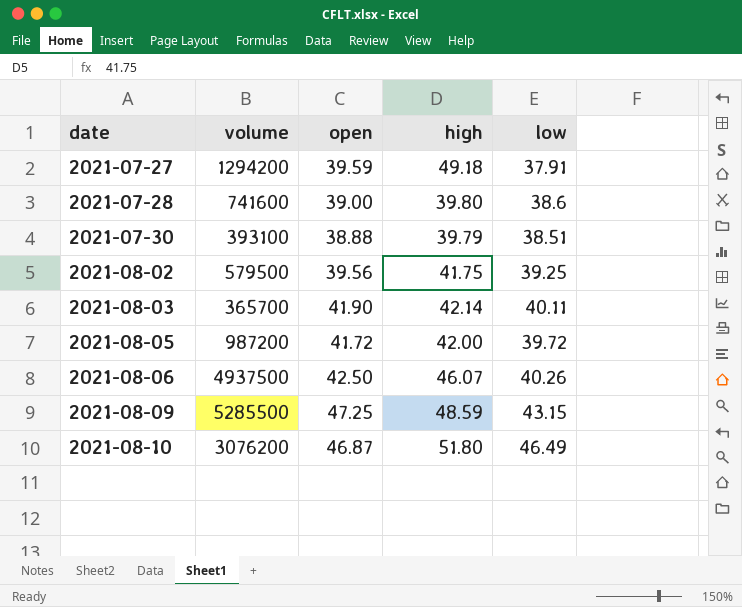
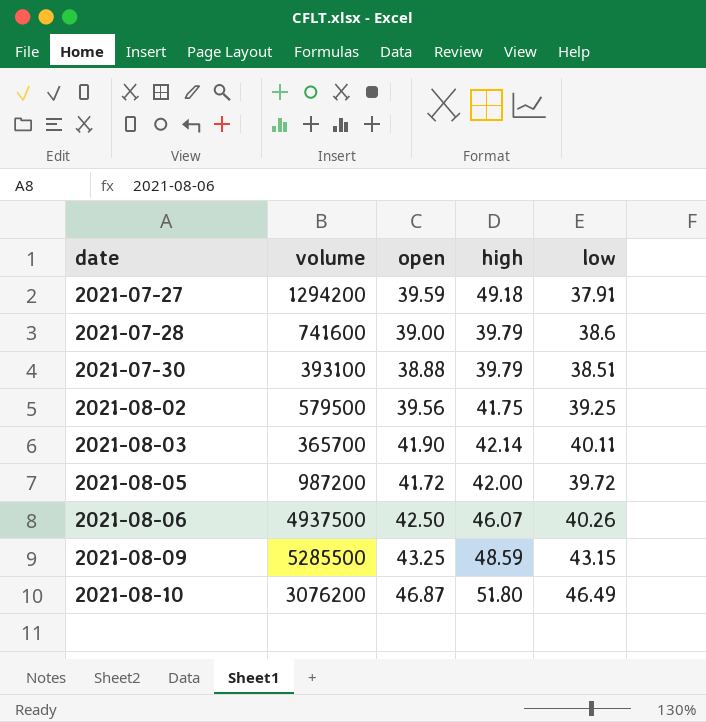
2021-07-28 | high: 39.80 -> 39.79
2021-08-09 | open: 47.25 -> 43.25

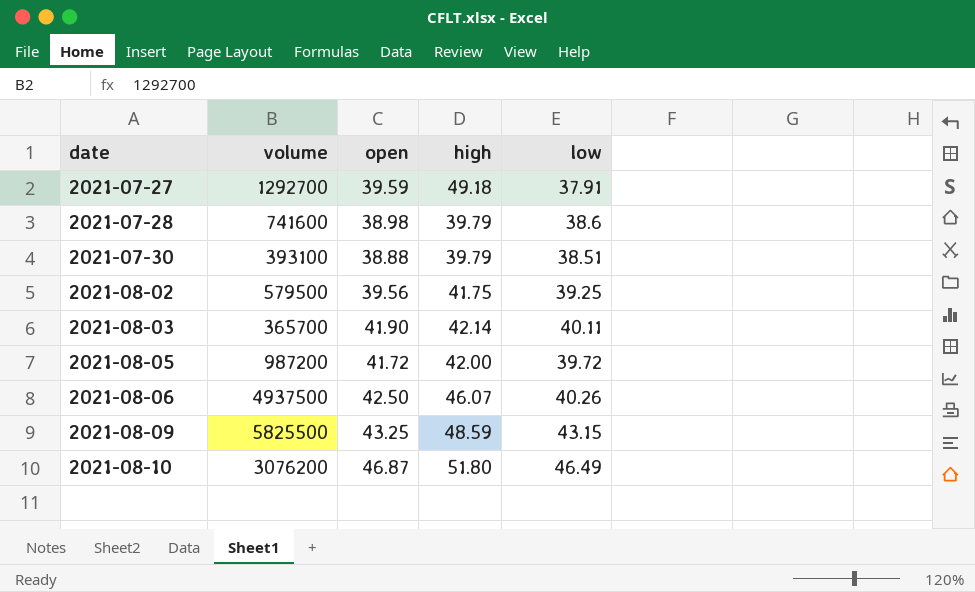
2021-07-27 | volume: 1294200 -> 1292700
2021-07-28 | open: 39.00 -> 38.98
2021-08-09 | volume: 5285500 -> 5825500

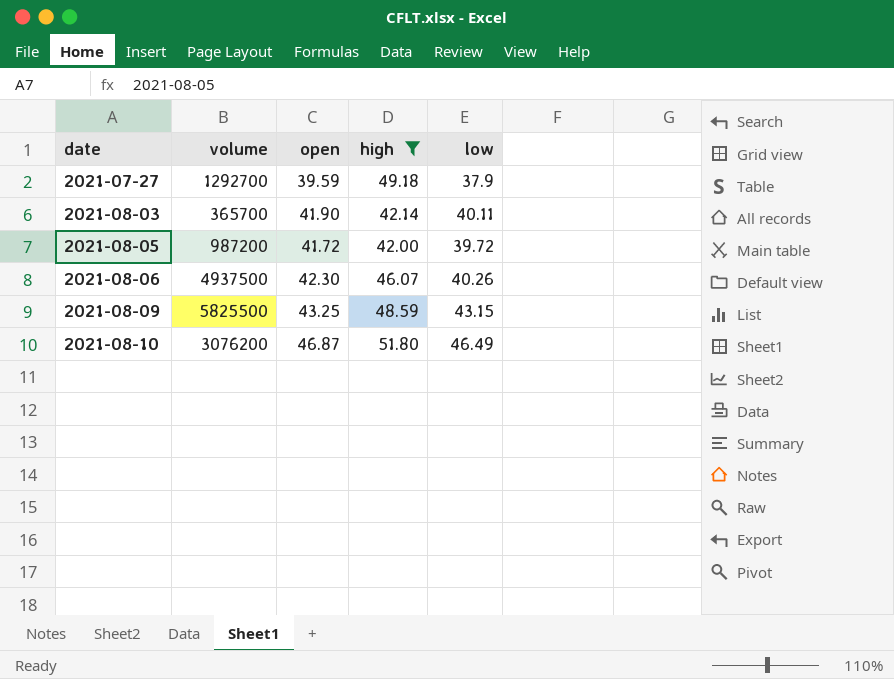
filter: none -> high >= 42.00
2021-07-27 | low: 37.91 -> 37.9
2021-08-06 | open: 42.50 -> 42.30

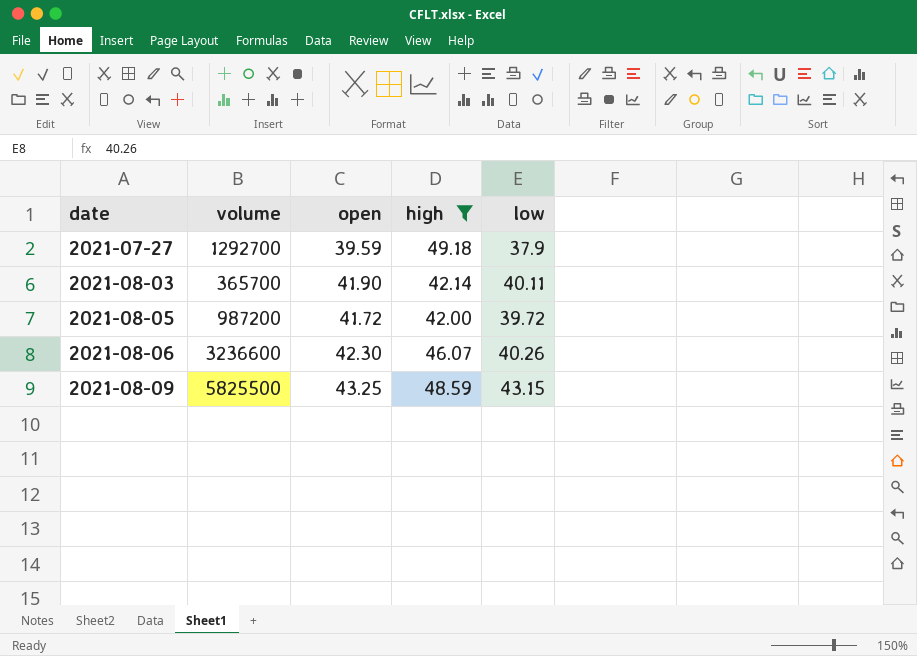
row 2021-08-10: 3076200 | 46.87 | 51.80 | 46.49 -> none
2021-08-06 | volume: 4937500 -> 3236600

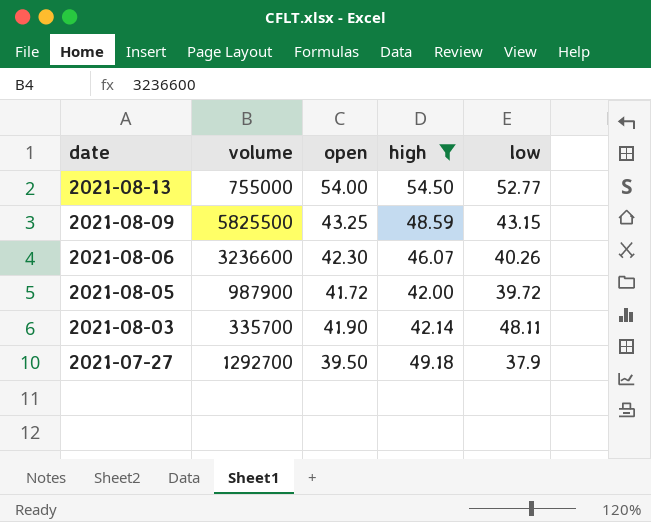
row order: date ascending -> date descending
row 2021-08-13: none -> 755000 | 54.00 | 54.50 | 52.77
2021-08-05 | volume: 987200 -> 987900
2021-08-03 | volume: 365700 -> 335700
2021-08-03 | low: 40.11 -> 48.11
2021-07-27 | open: 39.59 -> 39.50

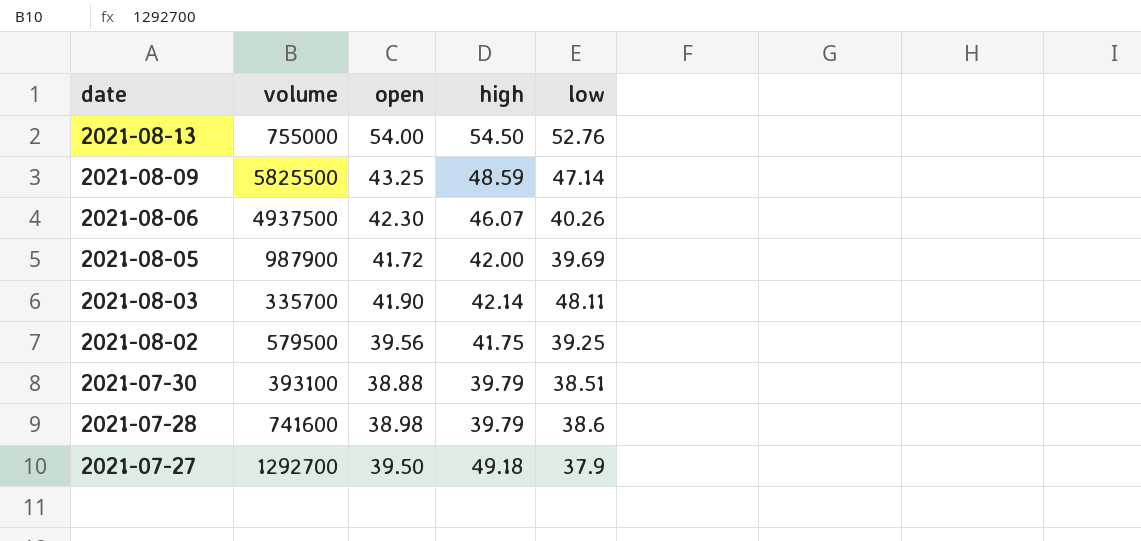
filter: high >= 42.00 -> none
2021-08-13 | low: 52.77 -> 52.76
2021-08-09 | low: 43.15 -> 47.14
2021-08-06 | volume: 3236600 -> 4937500
2021-08-05 | low: 39.72 -> 39.69

